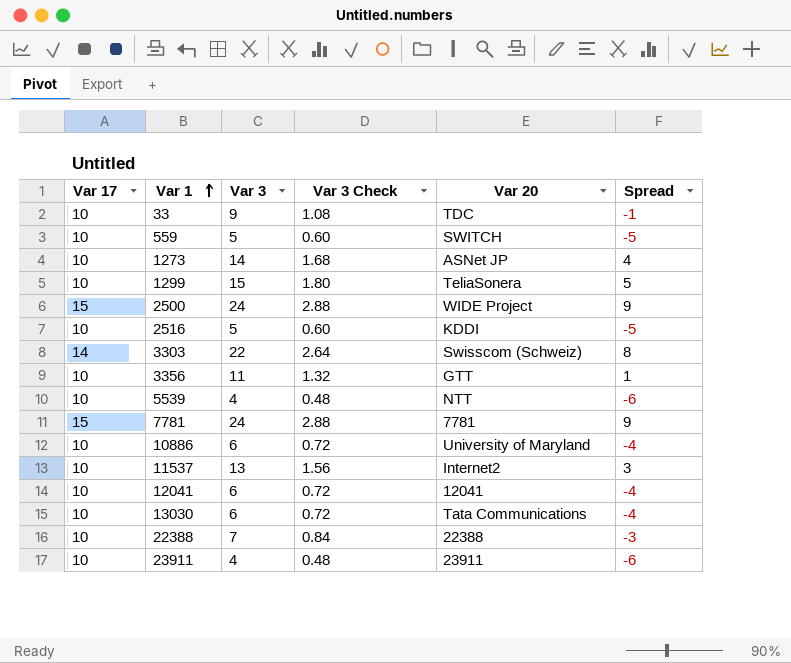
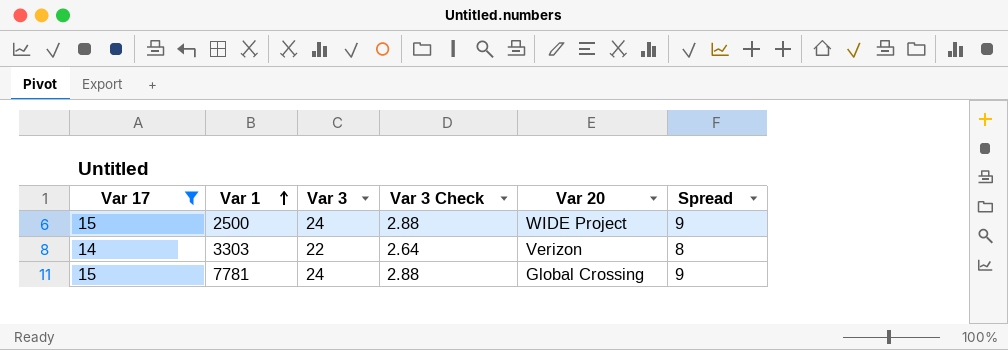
filter: none -> Var 17 != 10
3303 | Var 20: Swisscom (Schweiz) -> Verizon
7781 | Var 20: 7781 -> Global Crossing

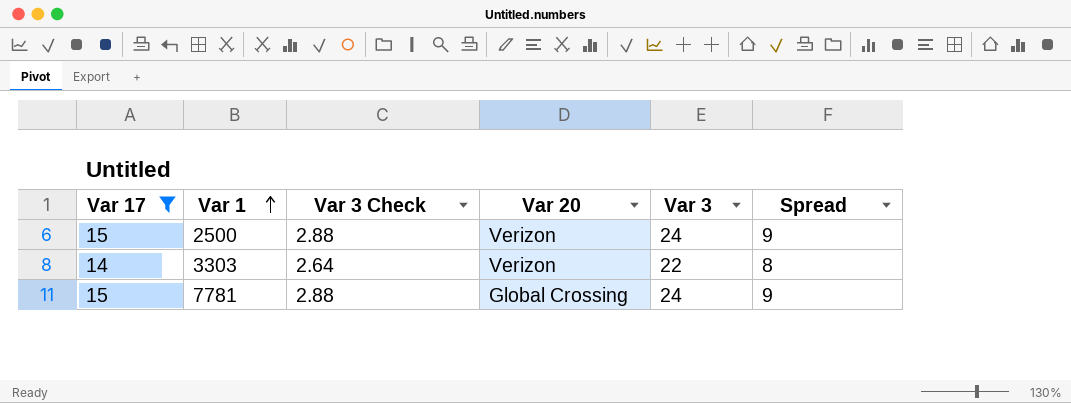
column Var 3 | position: 3 -> 5
2500 | Var 20: WIDE Project -> Verizon

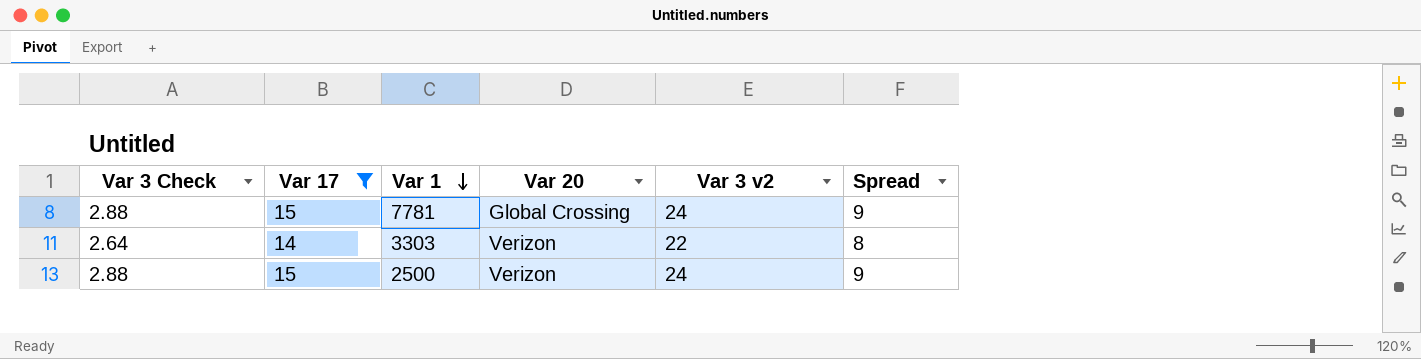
row order: Var 1 ascending -> Var 1 descending
column Var 3 Check | position: 3 -> 1
column name: Var 3 -> Var 3 v2

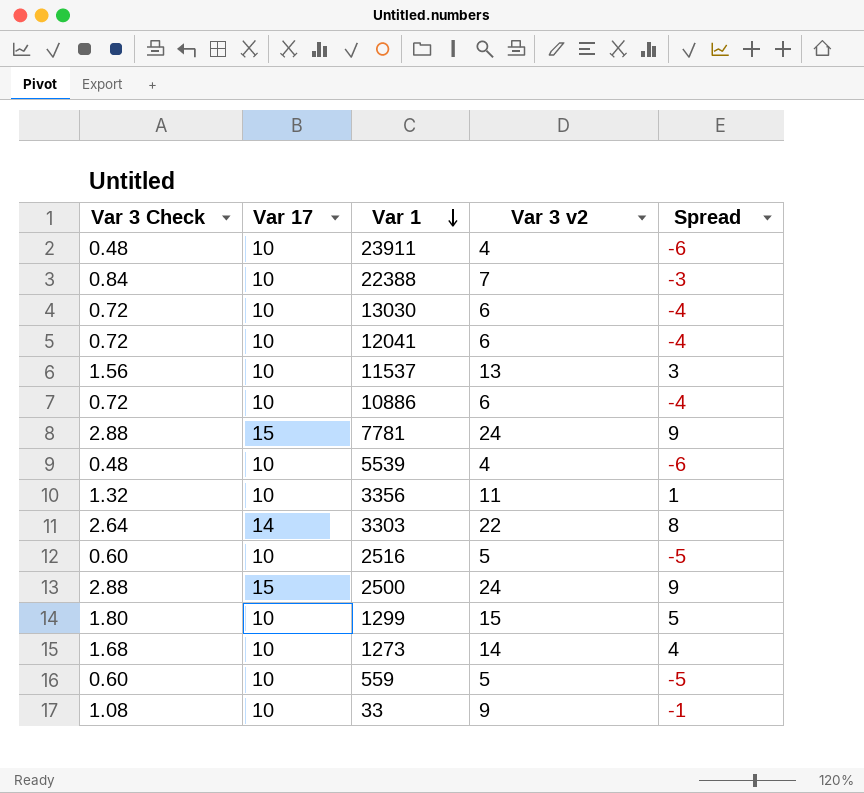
filter: Var 17 != 10 -> none
column Var 20 | position: 4 -> none

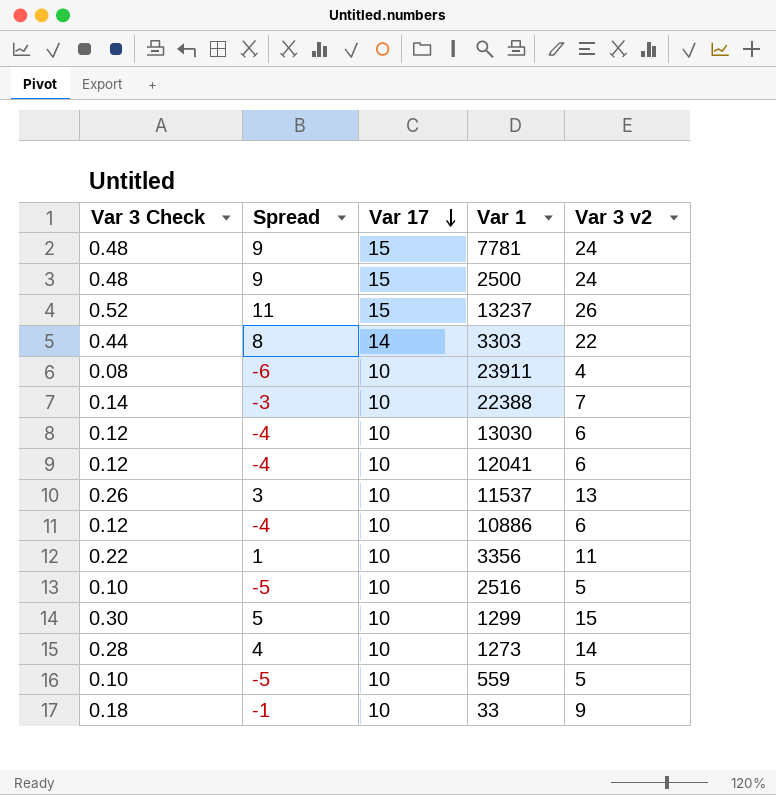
row order: Var 1 descending -> Var 17 descending
column Var 3 Check | formula: [Var 3 v2] * 0.12 -> [Var 3 v2] * 0.02
column Spread | position: 5 -> 2
row 5539: 0.48 | 10 | 4 | -6 -> none
row 13237: none -> 0.52 | 11 | 15 | 26

